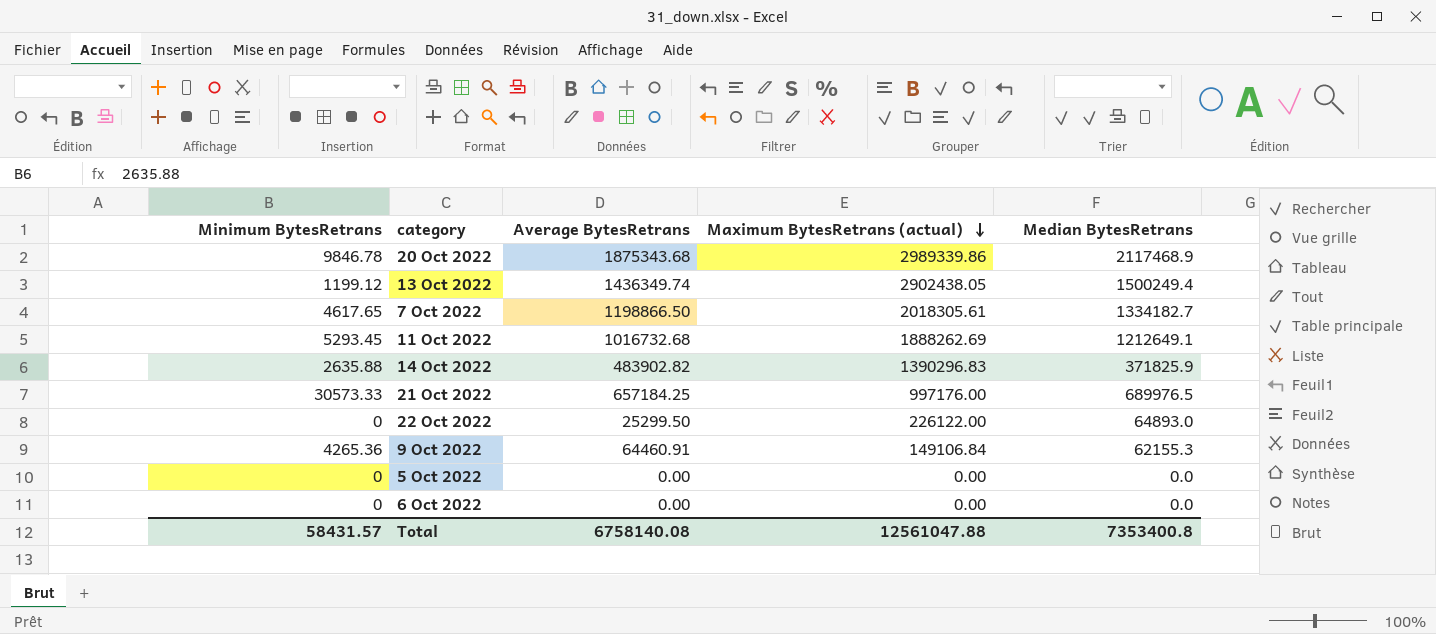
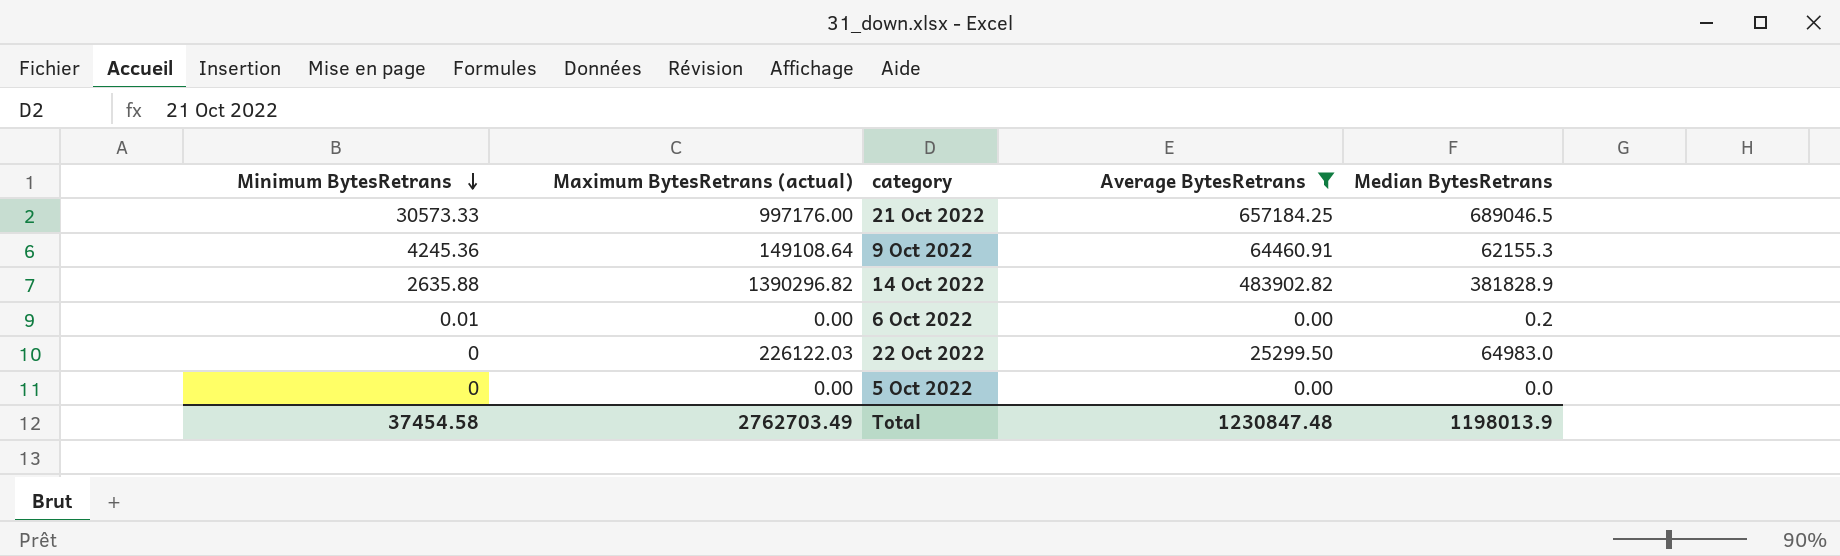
filter: none -> Average BytesRetrans <= 657184.25
row order: Maximum BytesRetrans (actual) descending -> Minimum BytesRetrans descending
column Maximum BytesRetrans (actual) | position: 4 -> 2
21 Oct 2022 | Median BytesRetrans: 689976.5 -> 689046.5
9 Oct 2022 | Minimum BytesRetrans: 4265.36 -> 4245.36
9 Oct 2022 | Maximum BytesRetrans (actual): 149106.84 -> 149108.64
14 Oct 2022 | Maximum BytesRetrans (actual): 1390296.83 -> 1390296.82
14 Oct 2022 | Median BytesRetrans: 371825.9 -> 381828.9
6 Oct 2022 | Minimum BytesRetrans: 0 -> 0.01
6 Oct 2022 | Median BytesRetrans: 0.0 -> 0.2
22 Oct 2022 | Maximum BytesRetrans (actual): 226122.00 -> 226122.03
22 Oct 2022 | Median BytesRetrans: 64893.0 -> 64983.0
Total | Minimum BytesRetrans: 58431.57 -> 37454.58
Total | Maximum BytesRetrans (actual): 12561047.88 -> 2762703.49
Total | Average BytesRetrans: 6758140.08 -> 1230847.48
Total | Median BytesRetrans: 7353400.8 -> 1198013.9

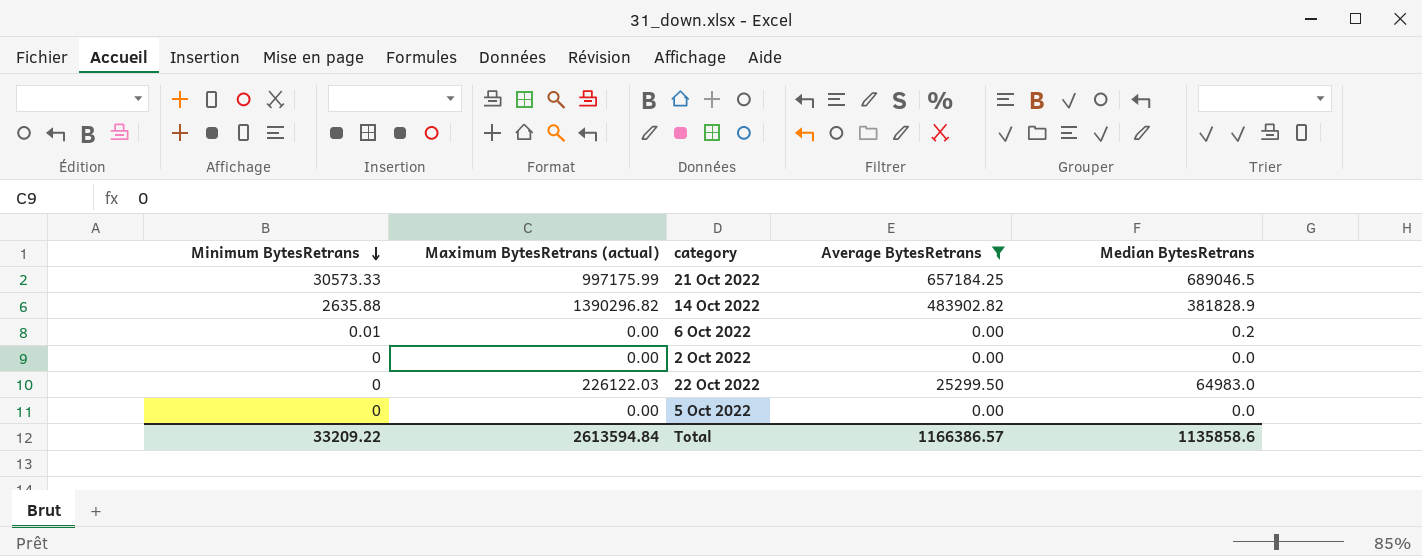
row 9 Oct 2022: 4245.36 | 149108.64 | 64460.91 | 62155.3 -> none
21 Oct 2022 | Maximum BytesRetrans (actual): 997176.00 -> 997175.99
row 2 Oct 2022: none -> 0 | 0.00 | 0.00 | 0.0
Total | Minimum BytesRetrans: 37454.58 -> 33209.22
Total | Maximum BytesRetrans (actual): 2762703.49 -> 2613594.84
Total | Average BytesRetrans: 1230847.48 -> 1166386.57
Total | Median BytesRetrans: 1198013.9 -> 1135858.6

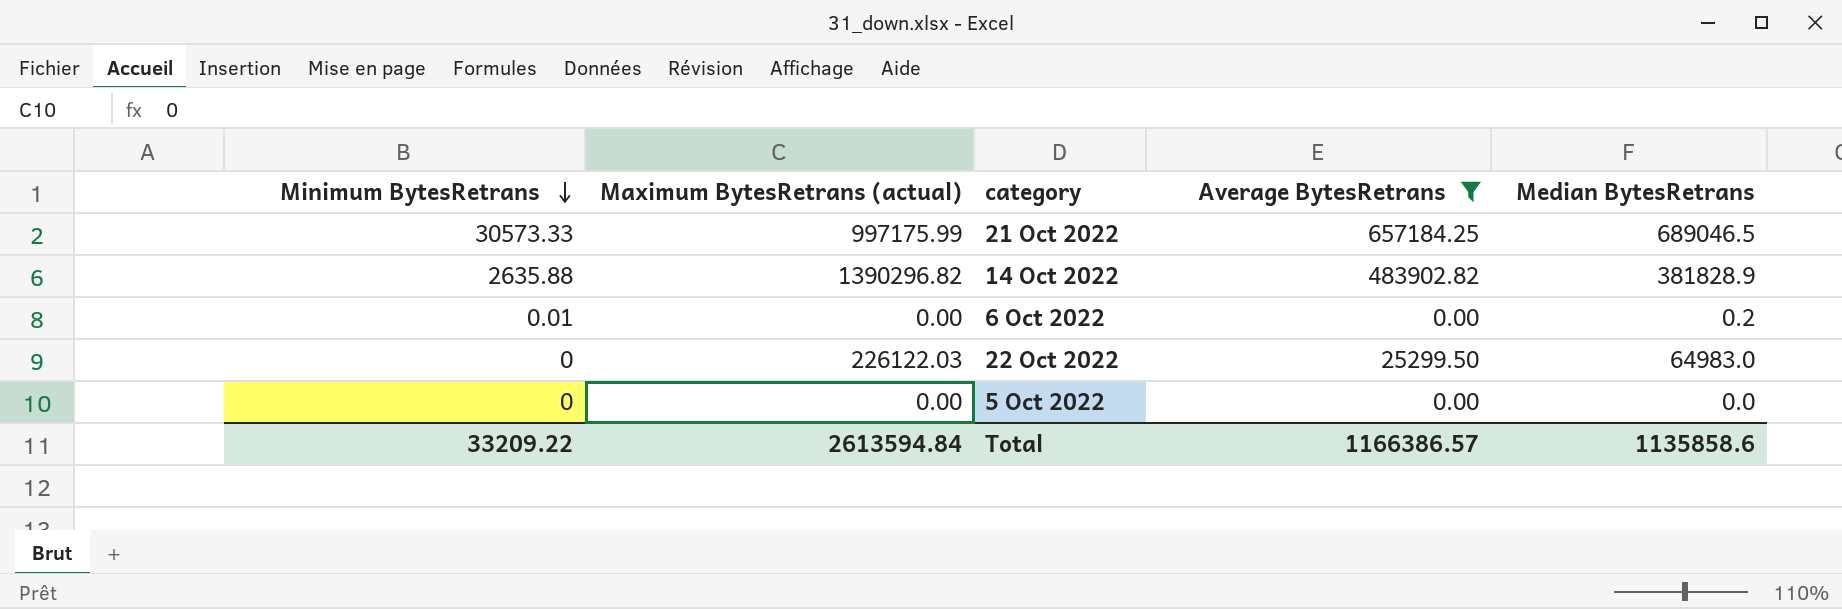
row 2 Oct 2022: 0 | 0.00 | 0.00 | 0.0 -> none

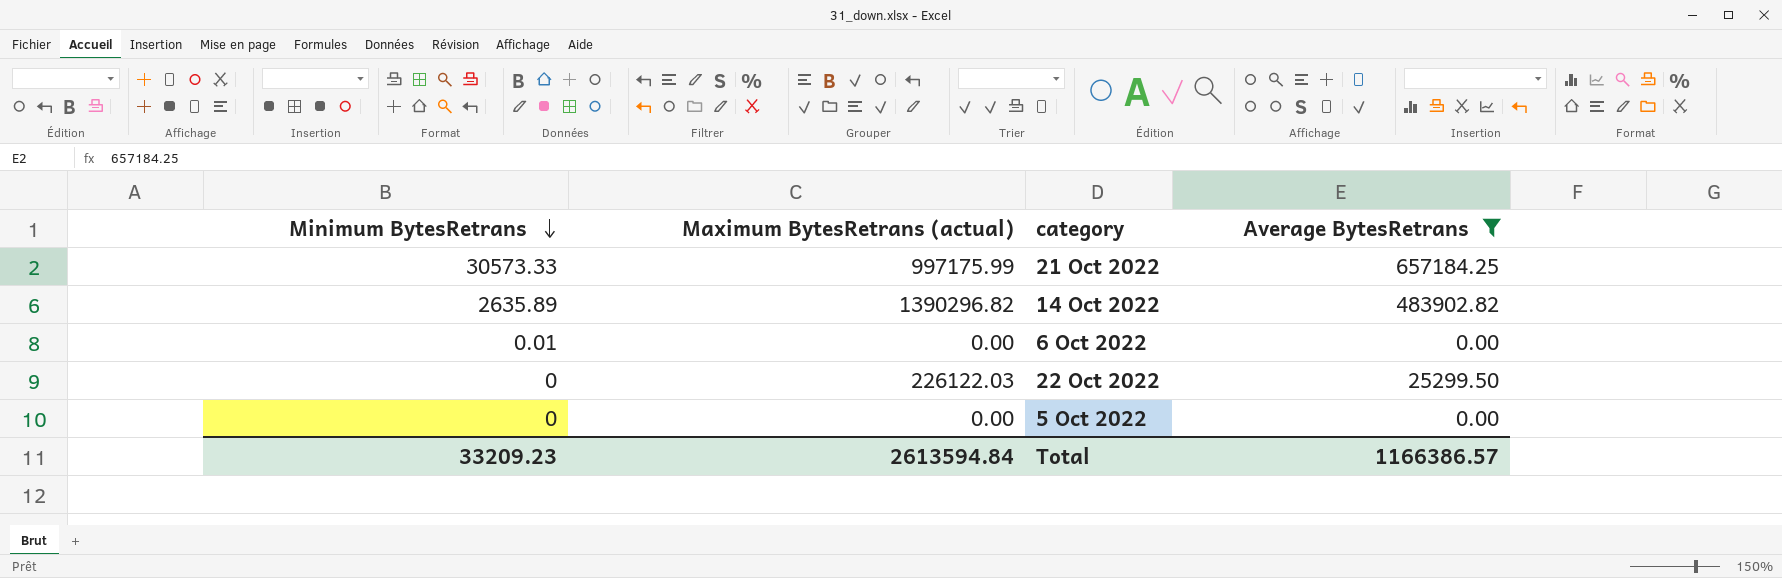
column Median BytesRetrans | position: 5 -> none
14 Oct 2022 | Minimum BytesRetrans: 2635.88 -> 2635.89
Total | Minimum BytesRetrans: 33209.22 -> 33209.23

